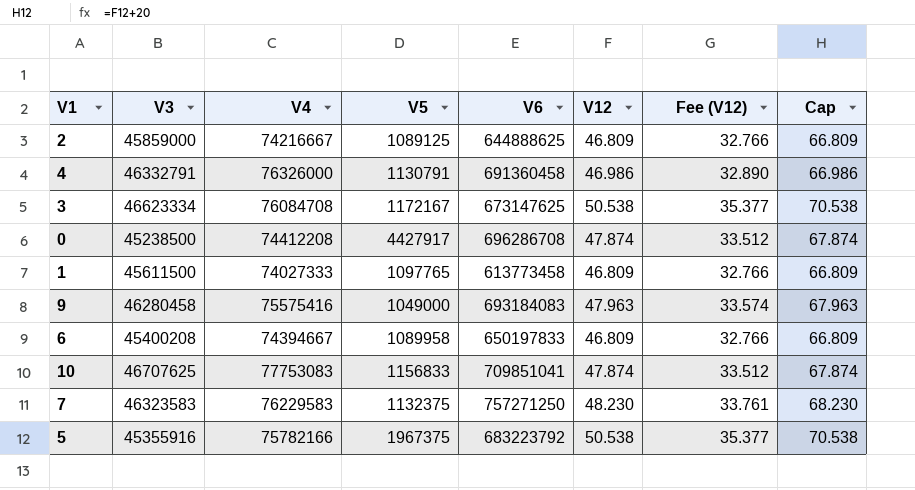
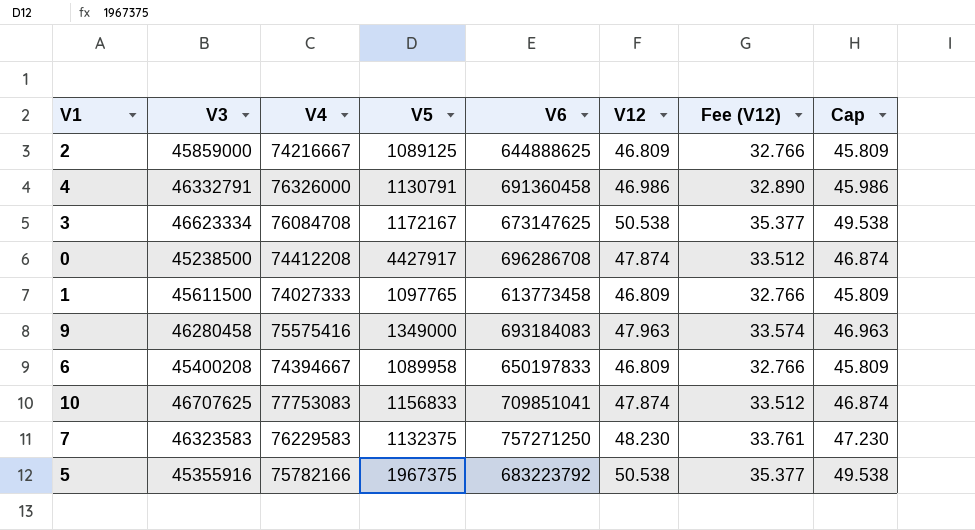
column Cap | formula: [V12] + 20 -> [V12] - 1
9 | V5: 1049000 -> 1349000

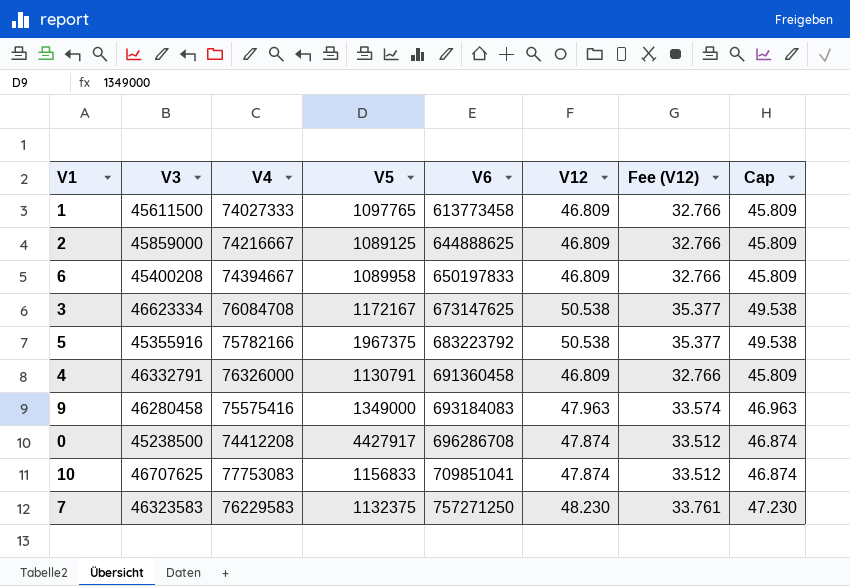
row order: none -> V6 ascending
4 | V12: 46.986 -> 46.809
4 | Fee (V12): 32.890 -> 32.766
4 | Cap: 45.986 -> 45.809

